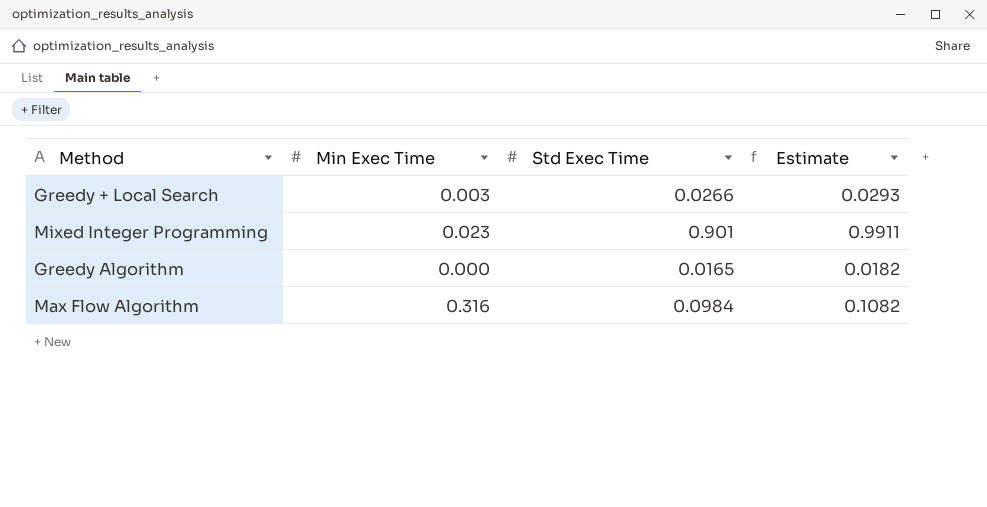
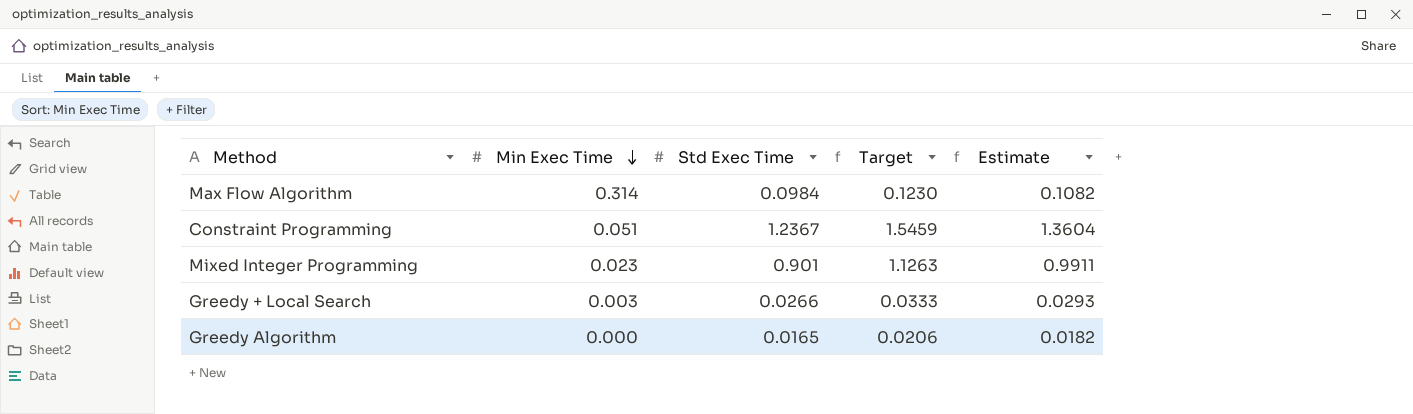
row order: none -> Min Exec Time descending
column Target | formula: none -> [Std Exec Time] * 1.25
Max Flow Algorithm | Min Exec Time: 0.316 -> 0.314
row Constraint Programming: none -> 0.051 | 1.2367 | 1.5459 | 1.3604

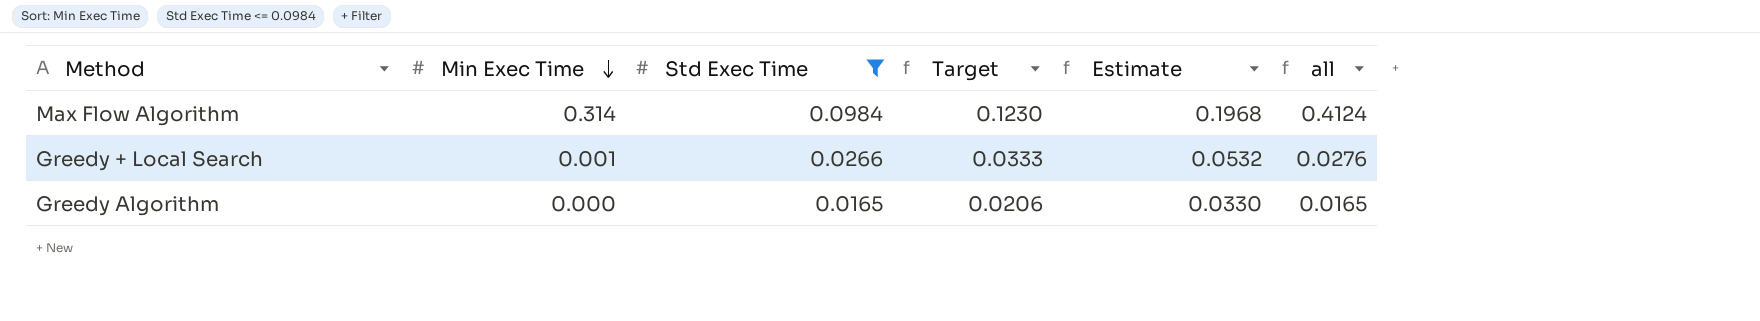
filter: none -> Std Exec Time <= 0.0984
column Estimate | formula: [Std Exec Time] * 1.1 -> [Std Exec Time] * 2
column all | formula: none -> [Min Exec Time] + [Std Exec Time]
Greedy + Local Search | Min Exec Time: 0.003 -> 0.001

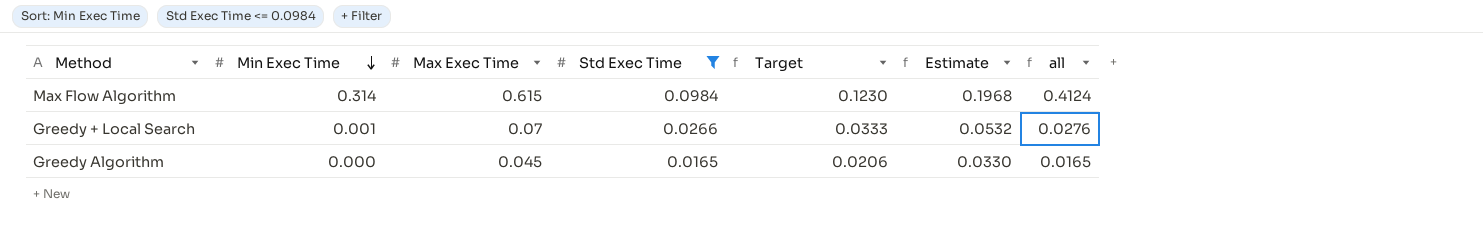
column Max Exec Time | position: none -> 3

